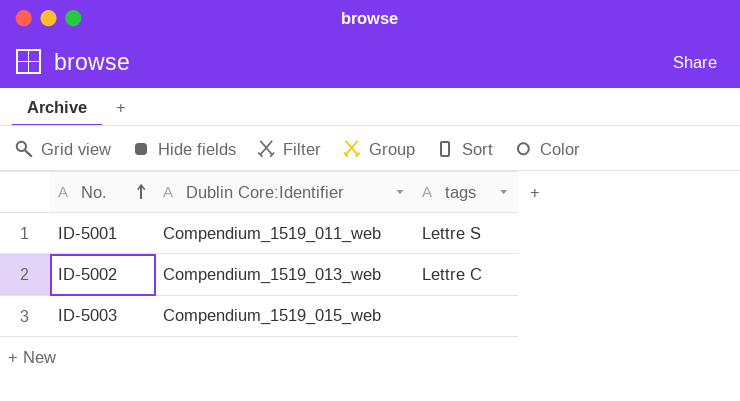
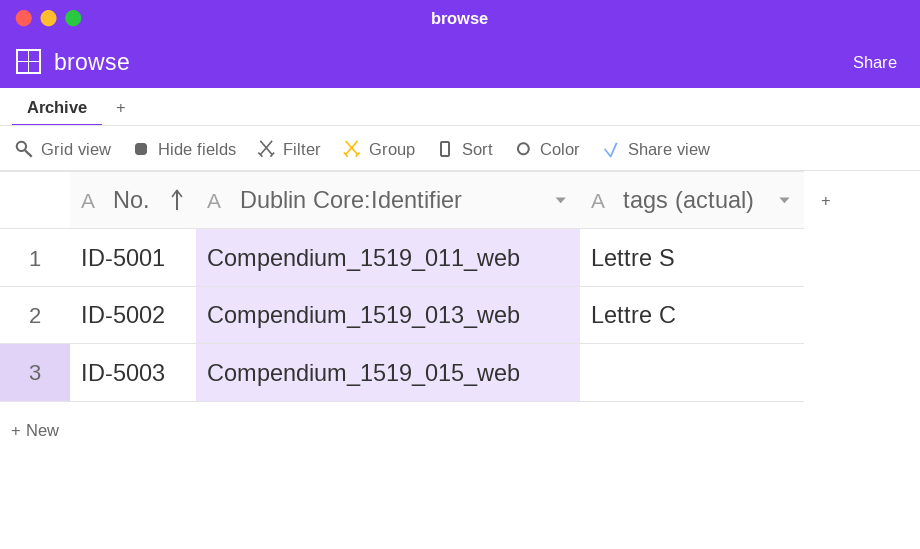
column name: tags -> tags (actual)

